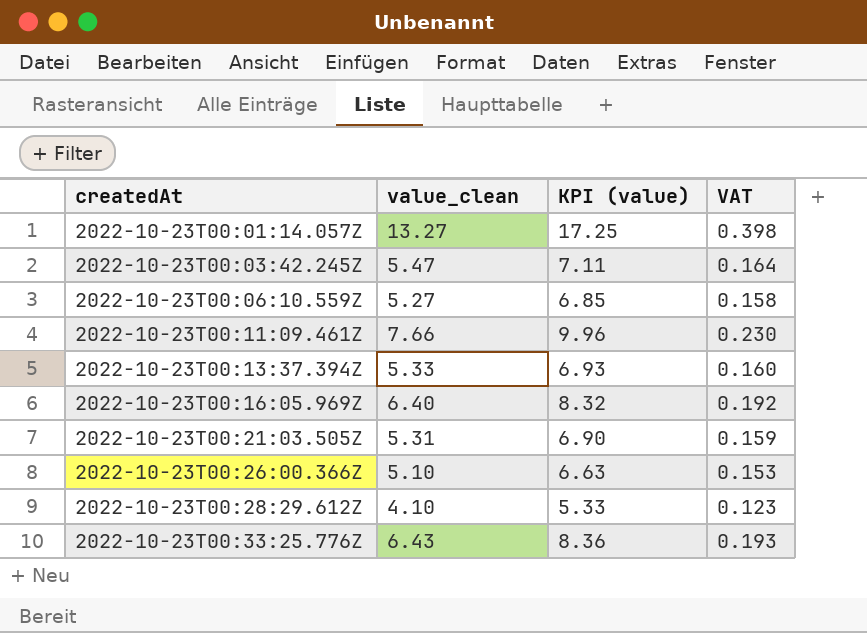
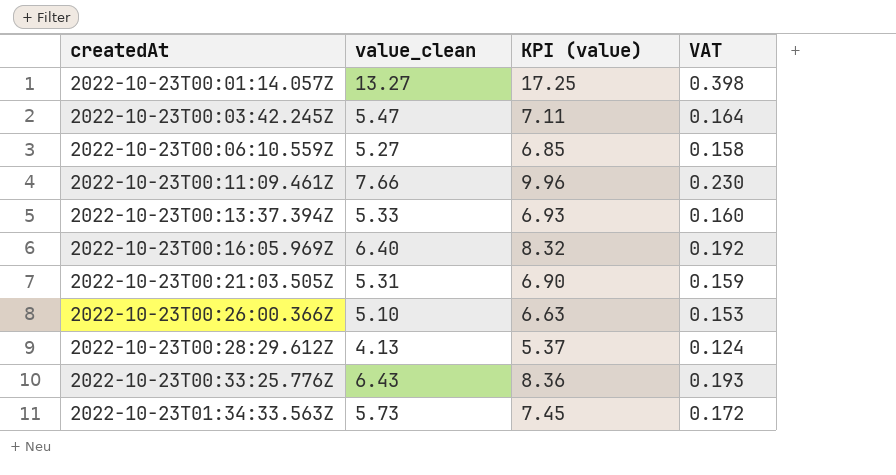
2022-10-23T00:28:29.612Z | value_clean: 4.10 -> 4.13
2022-10-23T00:28:29.612Z | KPI (value): 5.33 -> 5.37
2022-10-23T00:28:29.612Z | VAT: 0.123 -> 0.124
row 2022-10-23T01:34:33.563Z: none -> 5.73 | 7.45 | 0.172

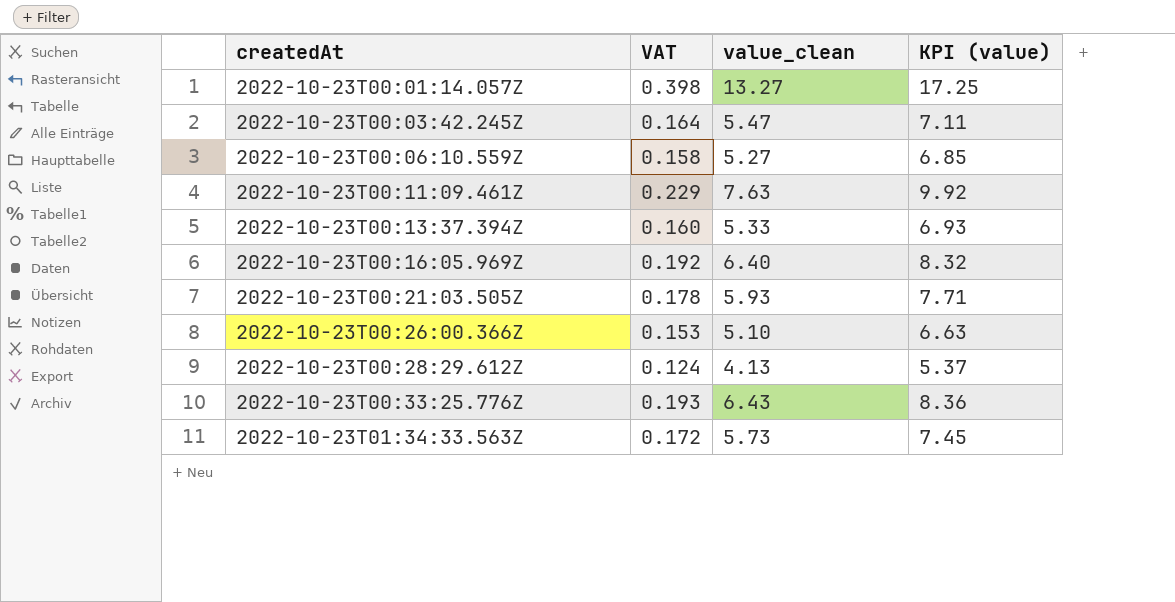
column VAT | position: 4 -> 2
2022-10-23T00:11:09.461Z | VAT: 0.230 -> 0.229
2022-10-23T00:11:09.461Z | value_clean: 7.66 -> 7.63
2022-10-23T00:11:09.461Z | KPI (value): 9.96 -> 9.92
2022-10-23T00:21:03.505Z | VAT: 0.159 -> 0.178
2022-10-23T00:21:03.505Z | value_clean: 5.31 -> 5.93
2022-10-23T00:21:03.505Z | KPI (value): 6.90 -> 7.71

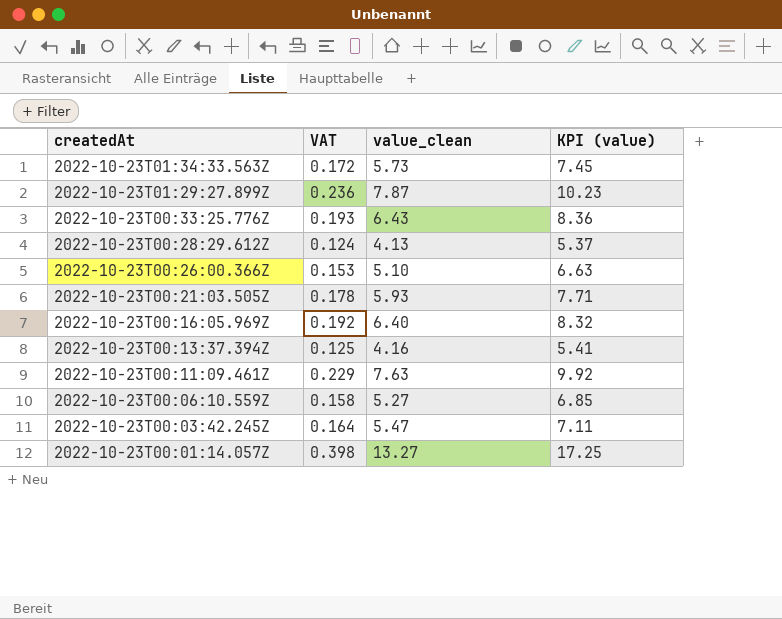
row order: createdAt ascending -> createdAt descending
row 2022-10-23T01:29:27.899Z: none -> 0.236 | 7.87 | 10.23
2022-10-23T00:13:37.394Z | VAT: 0.160 -> 0.125
2022-10-23T00:13:37.394Z | value_clean: 5.33 -> 4.16
2022-10-23T00:13:37.394Z | KPI (value): 6.93 -> 5.41

